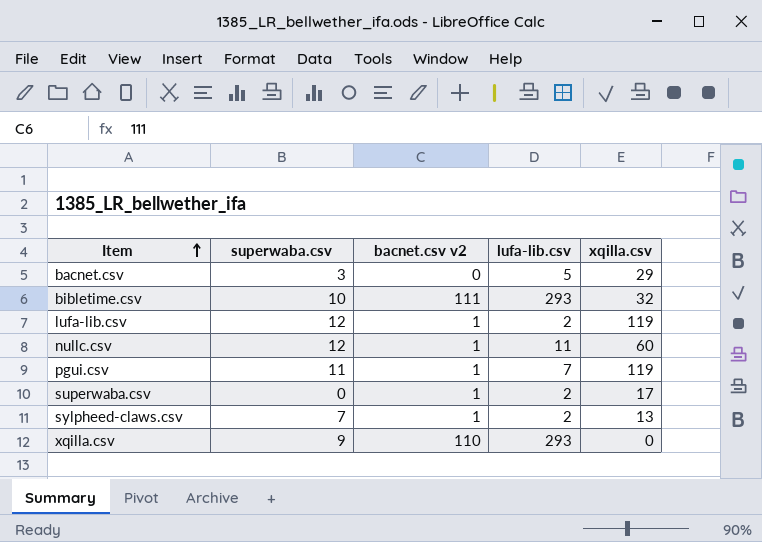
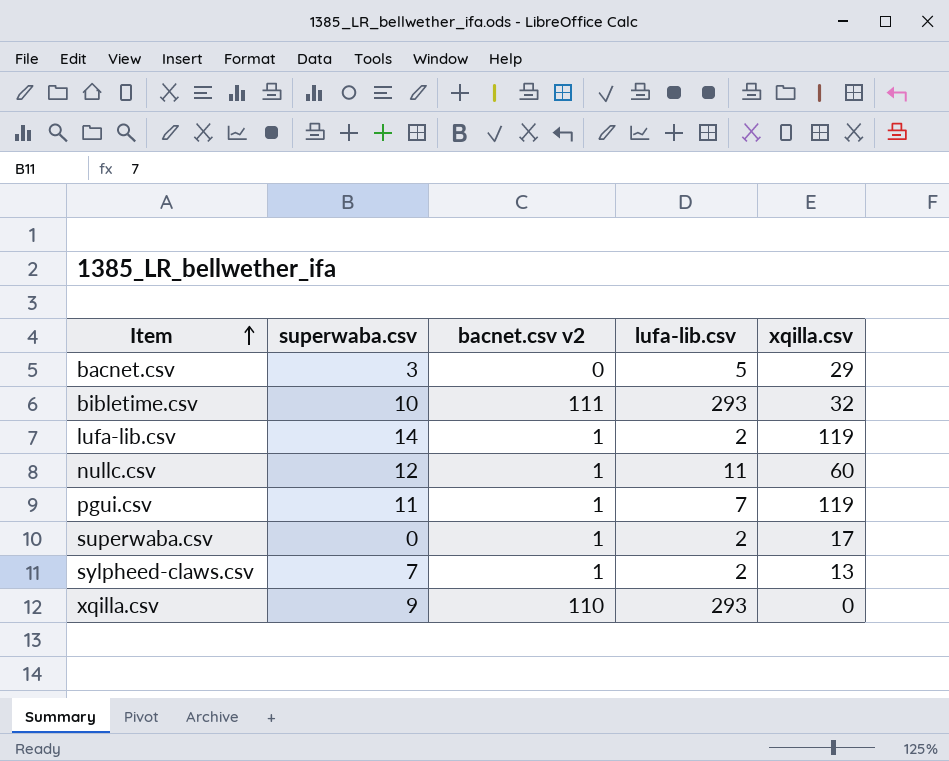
lufa-lib.csv | superwaba.csv: 12 -> 14

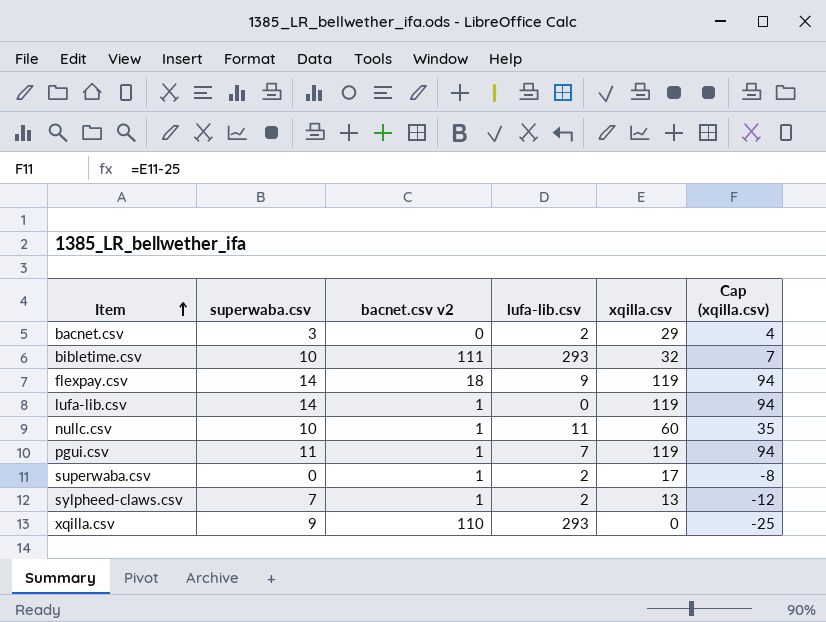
column Cap (xqilla.csv) | formula: none -> [xqilla.csv] - 25
bacnet.csv | lufa-lib.csv: 5 -> 2
row flexpay.csv: none -> 14 | 18 | 9 | 119 | 94
lufa-lib.csv | lufa-lib.csv: 2 -> 0
nullc.csv | superwaba.csv: 12 -> 10

